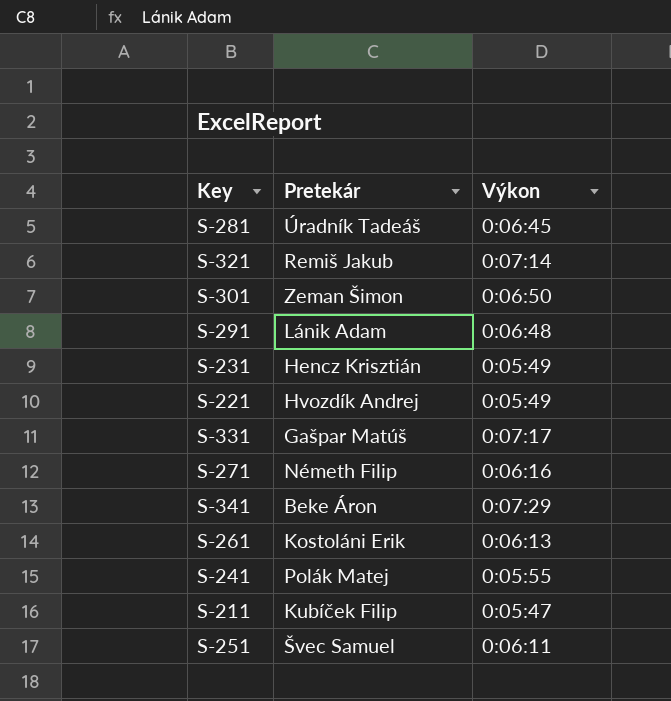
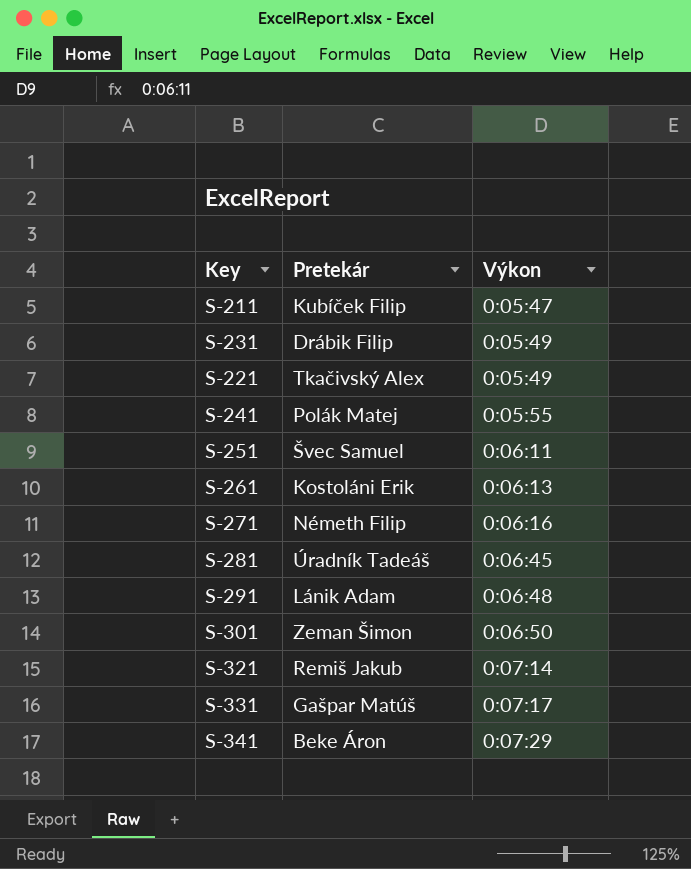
row order: none -> Výkon ascending
S-231 | Pretekár: Hencz Krisztián -> Drábik Filip
S-221 | Pretekár: Hvozdík Andrej -> Tkačivský Alex

